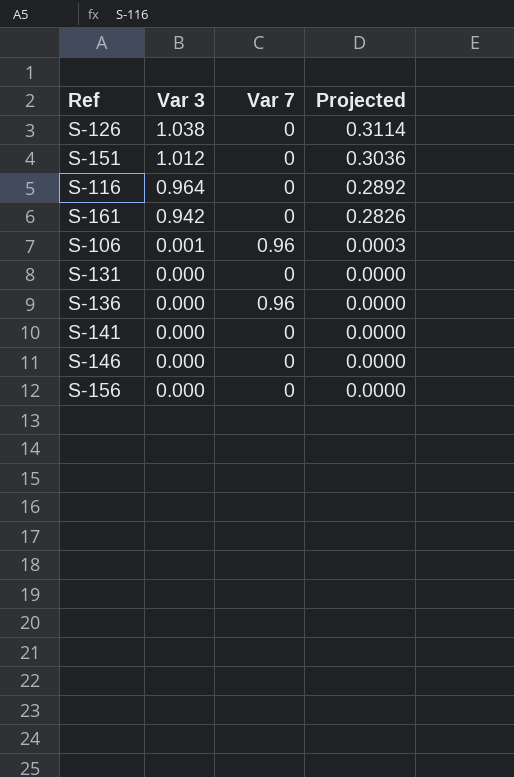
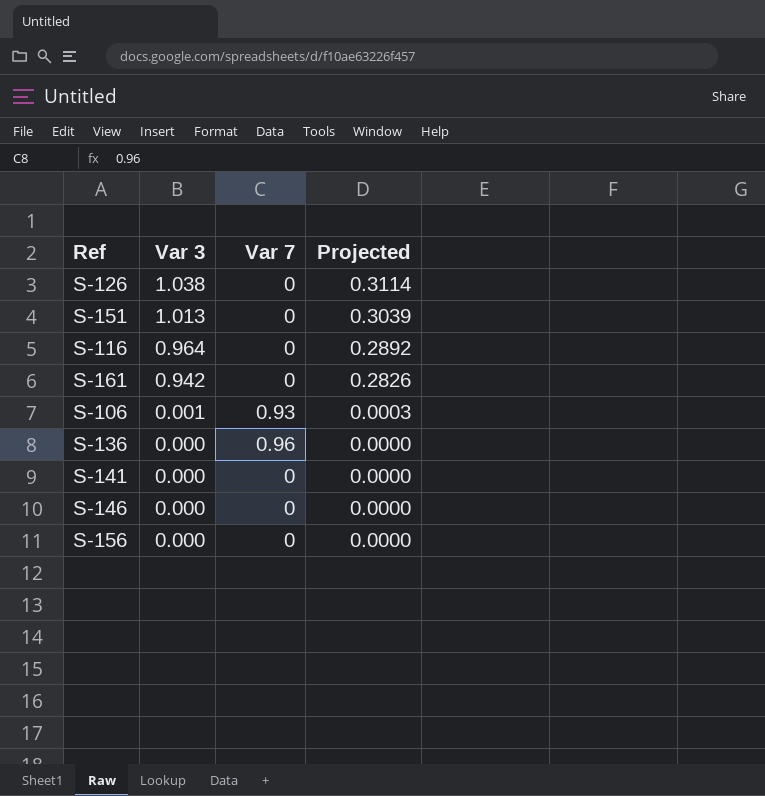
row S-131: 0.000 | 0 | 0.0000 -> none
S-151 | Var 3: 1.012 -> 1.013
S-151 | Projected: 0.3036 -> 0.3039
S-106 | Var 7: 0.96 -> 0.93

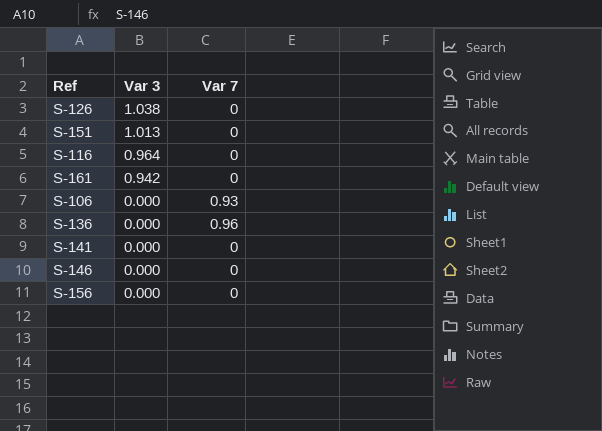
column Projected | formula: [Var 3] * 0.3 -> none
S-106 | Var 3: 0.001 -> 0.000

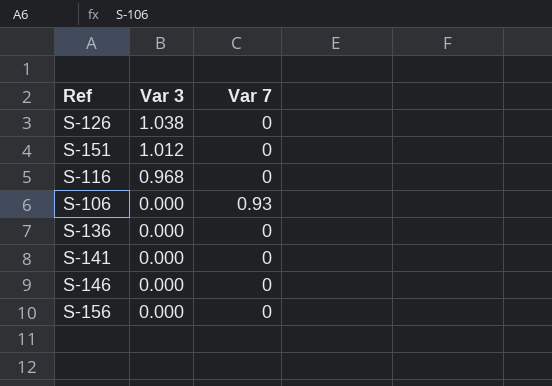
row S-161: 0.942 | 0 -> none
S-151 | Var 3: 1.013 -> 1.012
S-116 | Var 3: 0.964 -> 0.968
S-136 | Var 7: 0.96 -> 0

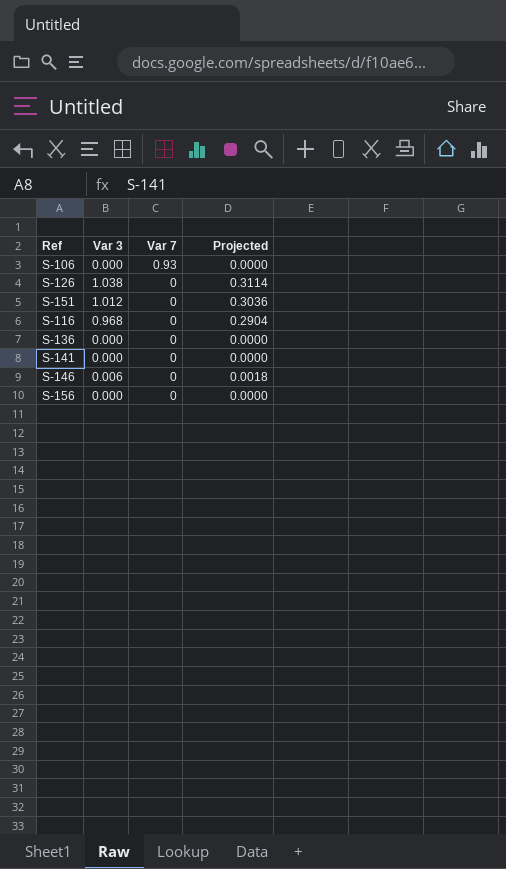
row order: Var 3 descending -> Var 7 descending
column Projected | formula: none -> [Var 3] * 0.3
S-146 | Var 3: 0.000 -> 0.006

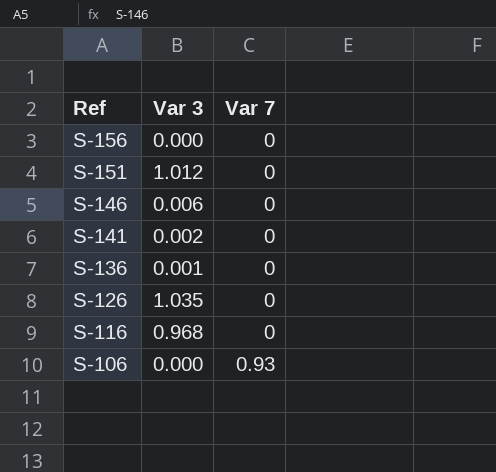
row order: Var 7 descending -> Ref descending
column Projected | formula: [Var 3] * 0.3 -> none
S-141 | Var 3: 0.000 -> 0.002
S-136 | Var 3: 0.000 -> 0.001
S-126 | Var 3: 1.038 -> 1.035

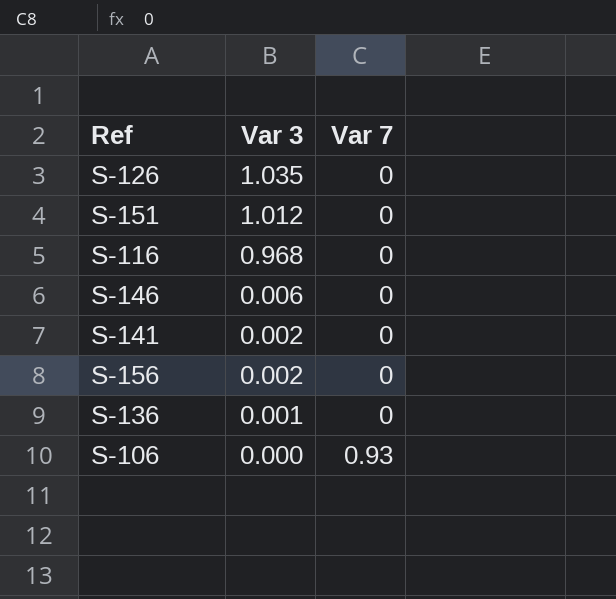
row order: Ref descending -> Var 3 descending
S-156 | Var 3: 0.000 -> 0.002

